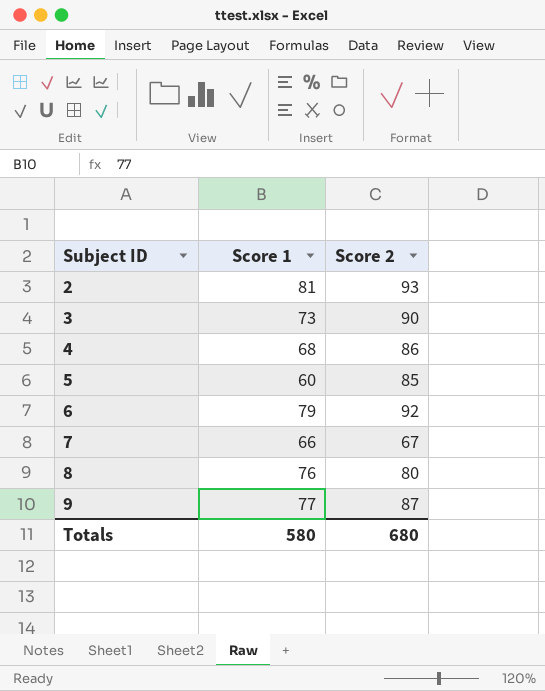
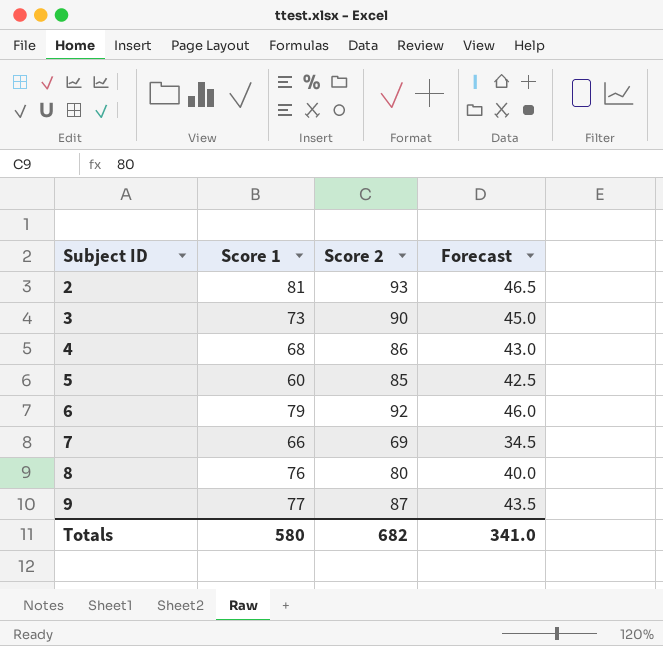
column Forecast | formula: none -> [Score 2] * 0.5
7 | Score 2: 67 -> 69
Totals | Score 2: 680 -> 682

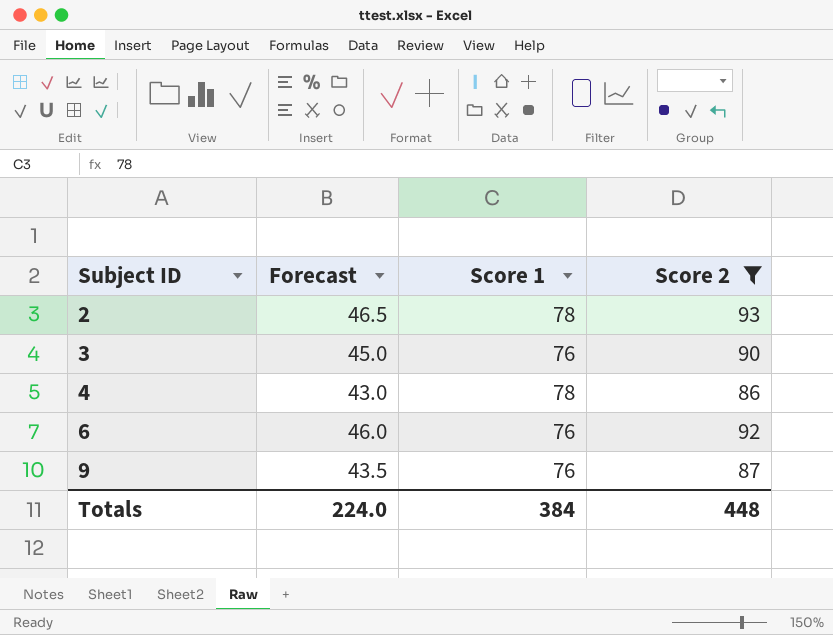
filter: none -> Score 2 >= 86
column Forecast | position: 4 -> 2
2 | Score 1: 81 -> 78
3 | Score 1: 73 -> 76
4 | Score 1: 68 -> 78
6 | Score 1: 79 -> 76
9 | Score 1: 77 -> 76
Totals | Forecast: 341.0 -> 224.0
Totals | Score 1: 580 -> 384
Totals | Score 2: 682 -> 448

